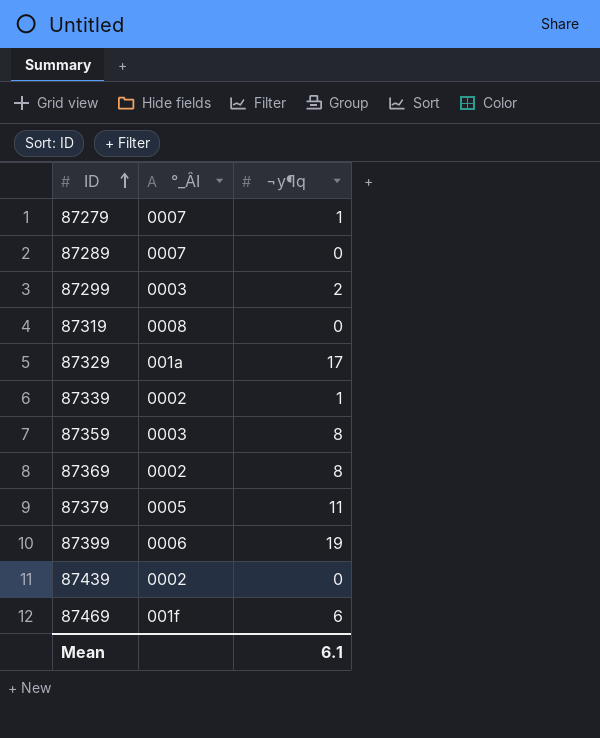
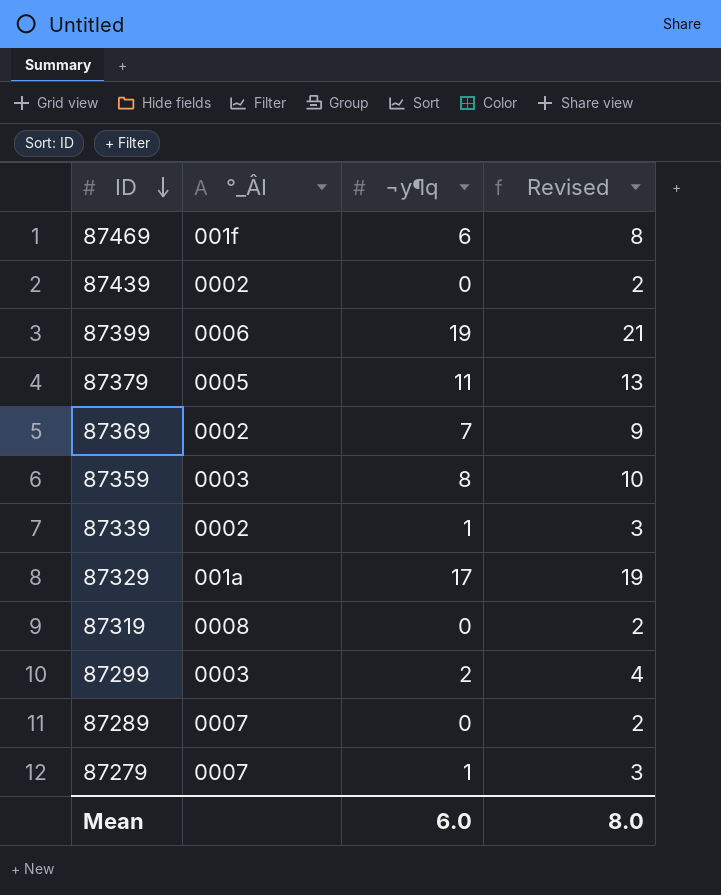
row order: ID ascending -> ID descending
column Revised | formula: none -> [¬y¶q] + 2
87369 | ¬y¶q: 8 -> 7
Mean | ¬y¶q: 6.1 -> 6.0

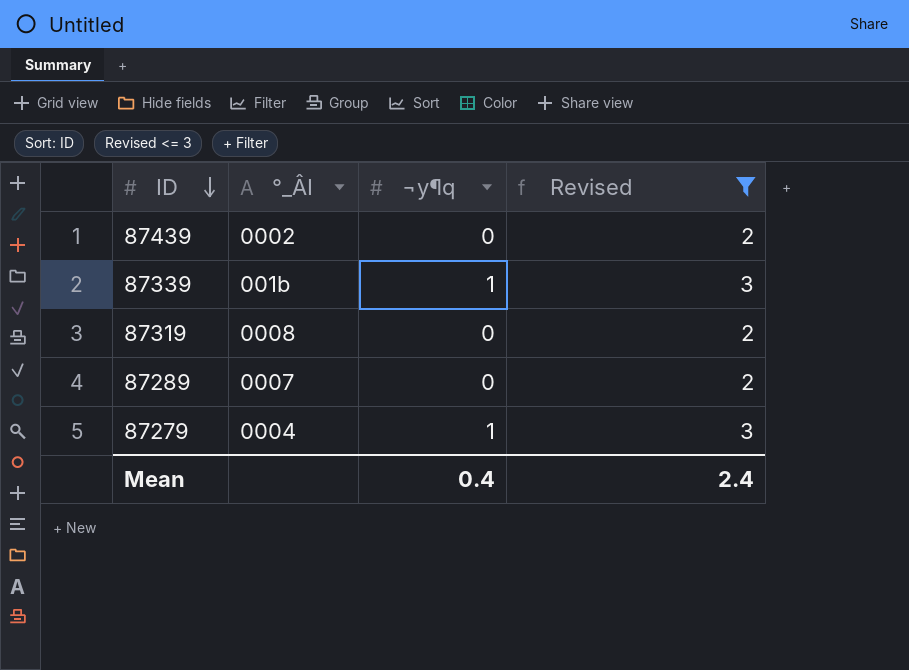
filter: none -> Revised <= 3
87339 | °_ÂI: 0002 -> 001b
87279 | °_ÂI: 0007 -> 0004
Mean | ¬y¶q: 6.0 -> 0.4
Mean | Revised: 8.0 -> 2.4

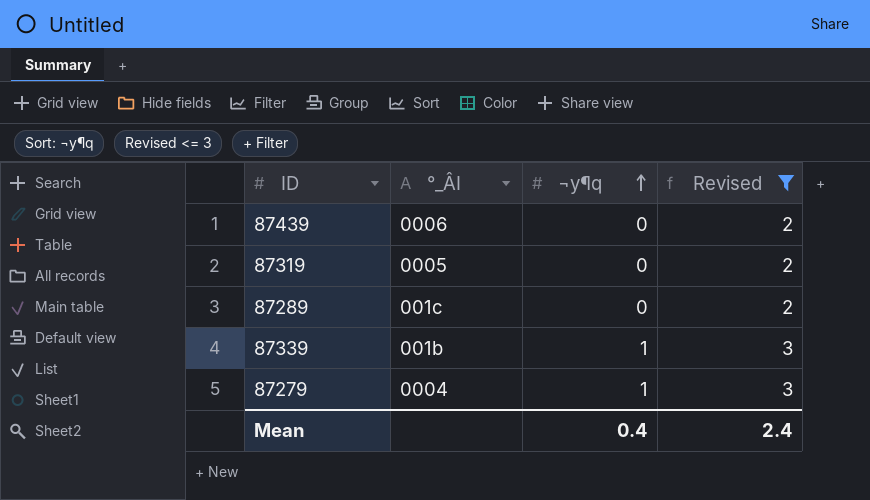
row order: ID descending -> ¬y¶q ascending
87439 | °_ÂI: 0002 -> 0006
87319 | °_ÂI: 0008 -> 0005
87289 | °_ÂI: 0007 -> 001c

